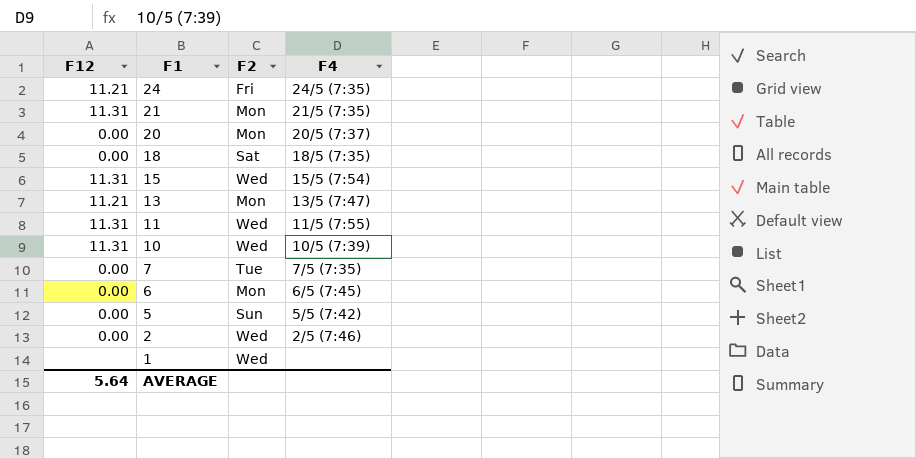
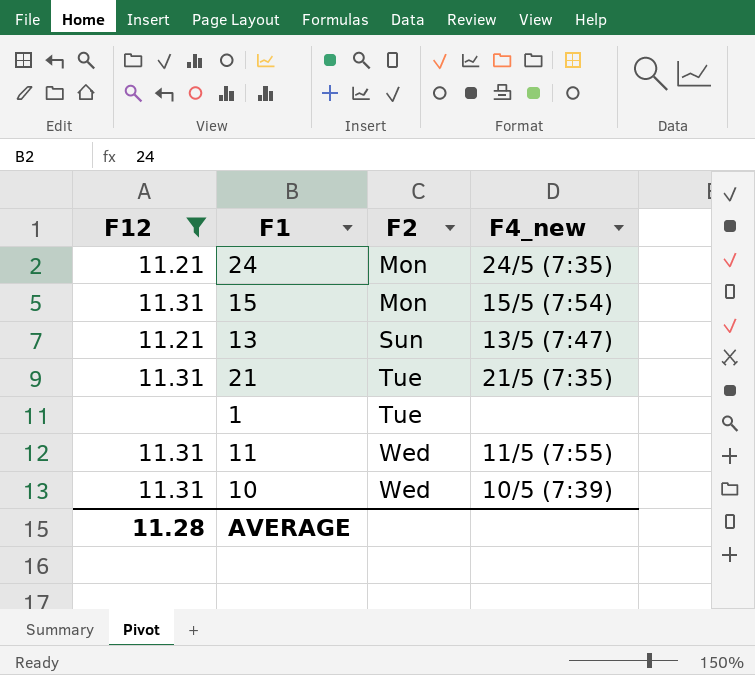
filter: none -> F12 != 0.00
row order: F1 descending -> F2 ascending
column name: F4 -> F4_new
24 | F2: Fri -> Mon
15 | F2: Wed -> Mon
13 | F2: Mon -> Sun
21 | F2: Mon -> Tue
1 | F2: Wed -> Tue
AVERAGE | F12: 5.64 -> 11.28

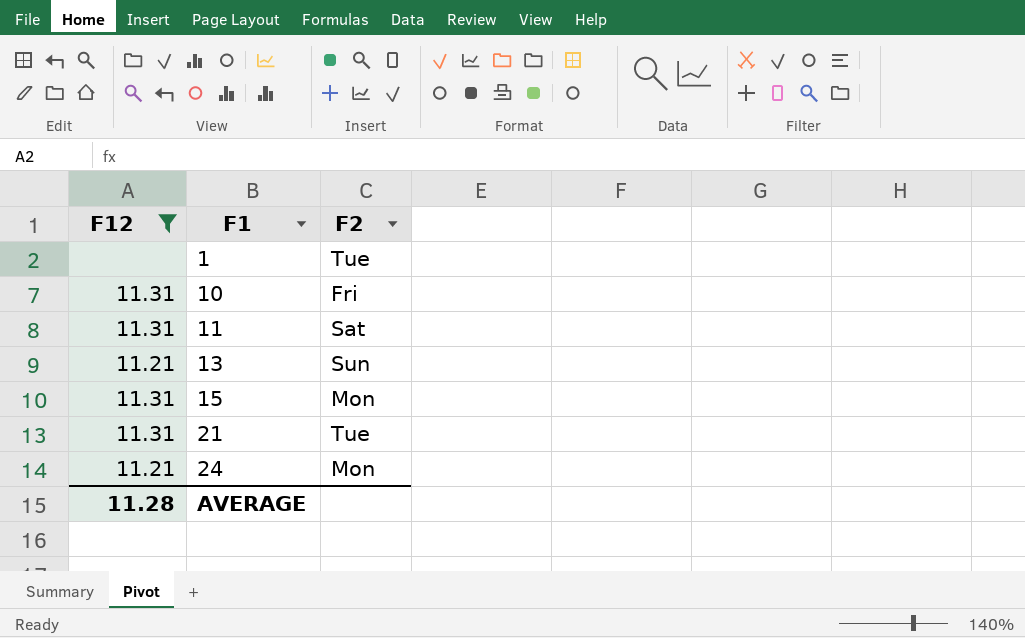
row order: F2 ascending -> F1 ascending
column F4_new | position: 4 -> none
10 | F2: Wed -> Fri
11 | F2: Wed -> Sat

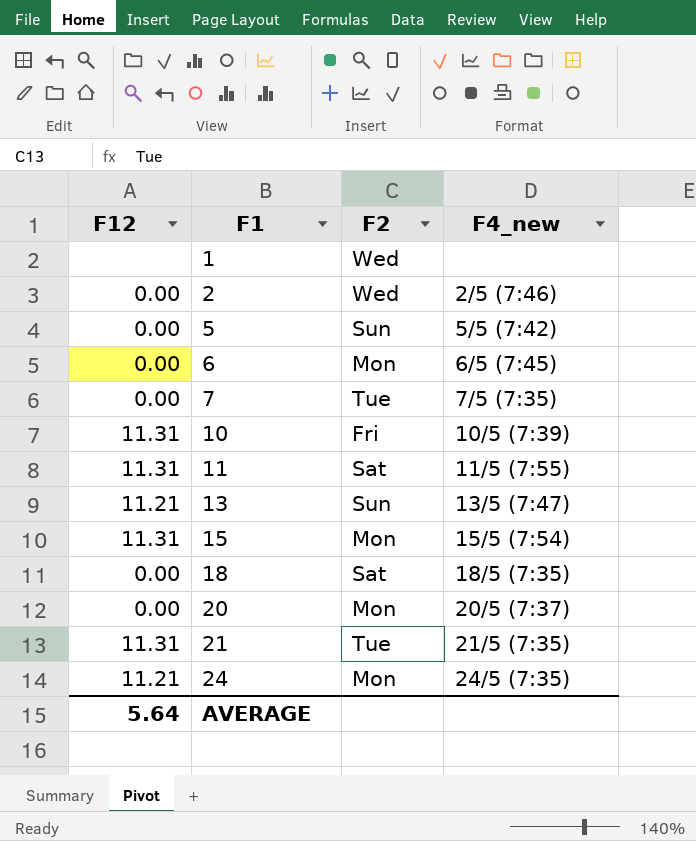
filter: F12 != 0.00 -> none
column F4_new | position: none -> 4
1 | F2: Tue -> Wed
AVERAGE | F12: 11.28 -> 5.64

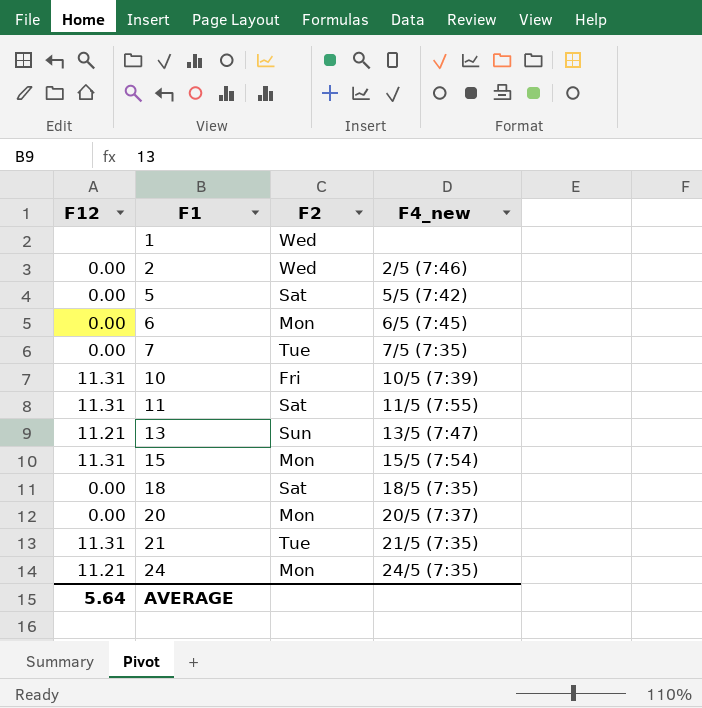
5 | F2: Sun -> Sat

